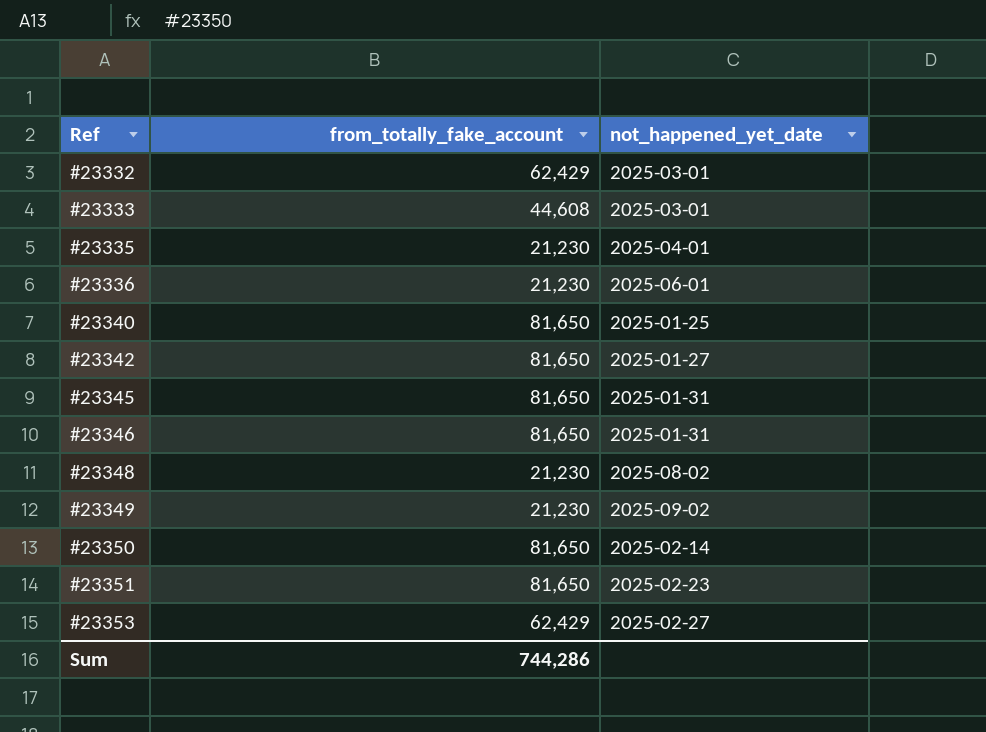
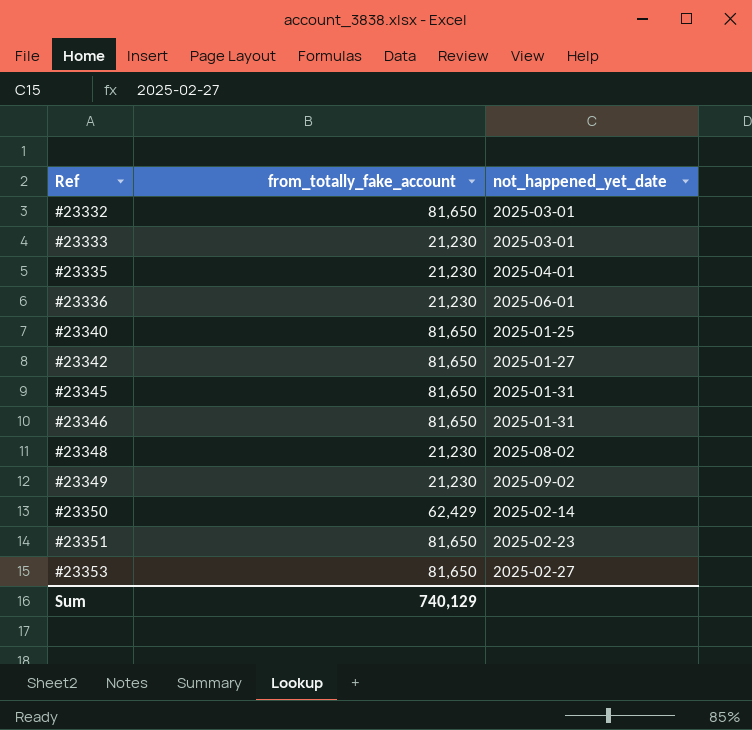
#23332 | from_totally_fake_account: 62,429 -> 81,650
#23333 | from_totally_fake_account: 44,608 -> 21,230
#23350 | from_totally_fake_account: 81,650 -> 62,429
#23353 | from_totally_fake_account: 62,429 -> 81,650
Sum | from_totally_fake_account: 744,286 -> 740,129

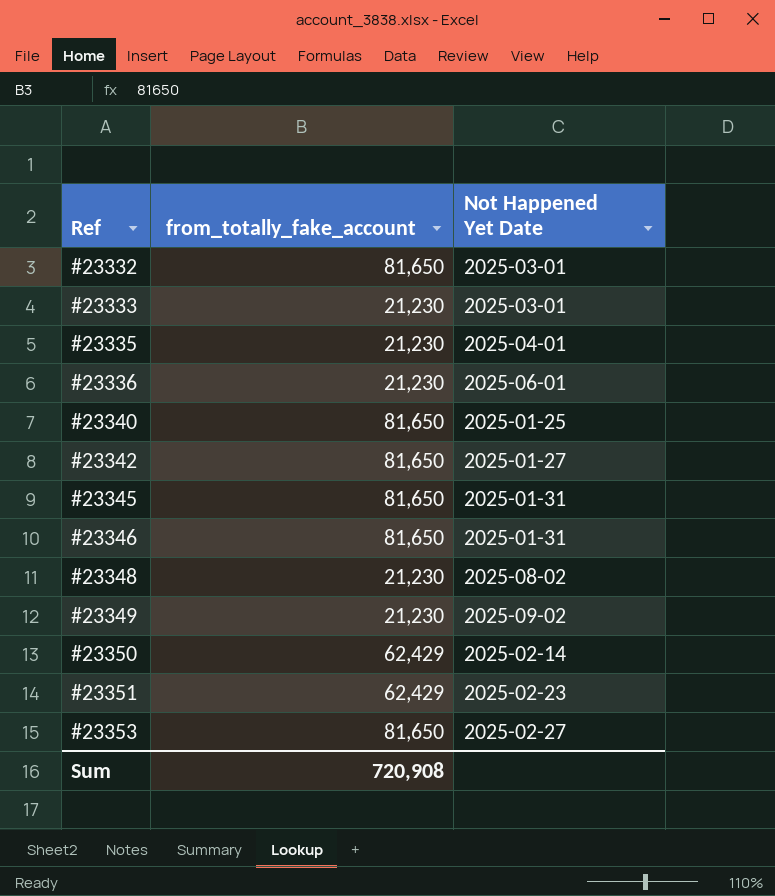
column name: not_happened_yet_date -> Not Happened Yet Date
#23351 | from_totally_fake_account: 81,650 -> 62,429
Sum | from_totally_fake_account: 740,129 -> 720,908

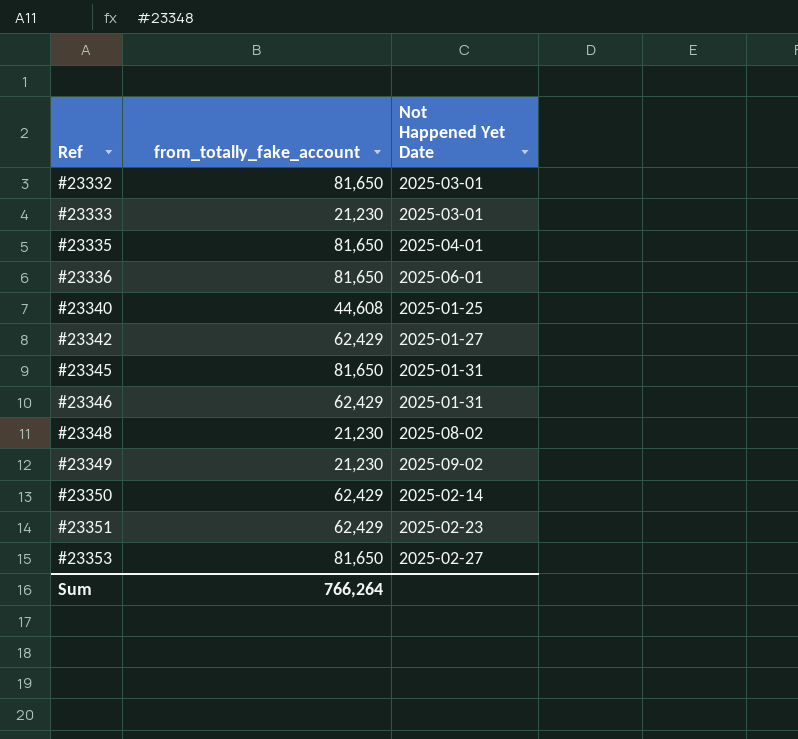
#23335 | from_totally_fake_account: 21,230 -> 81,650
#23336 | from_totally_fake_account: 21,230 -> 81,650
#23340 | from_totally_fake_account: 81,650 -> 44,608
#23342 | from_totally_fake_account: 81,650 -> 62,429
#23346 | from_totally_fake_account: 81,650 -> 62,429
Sum | from_totally_fake_account: 720,908 -> 766,264

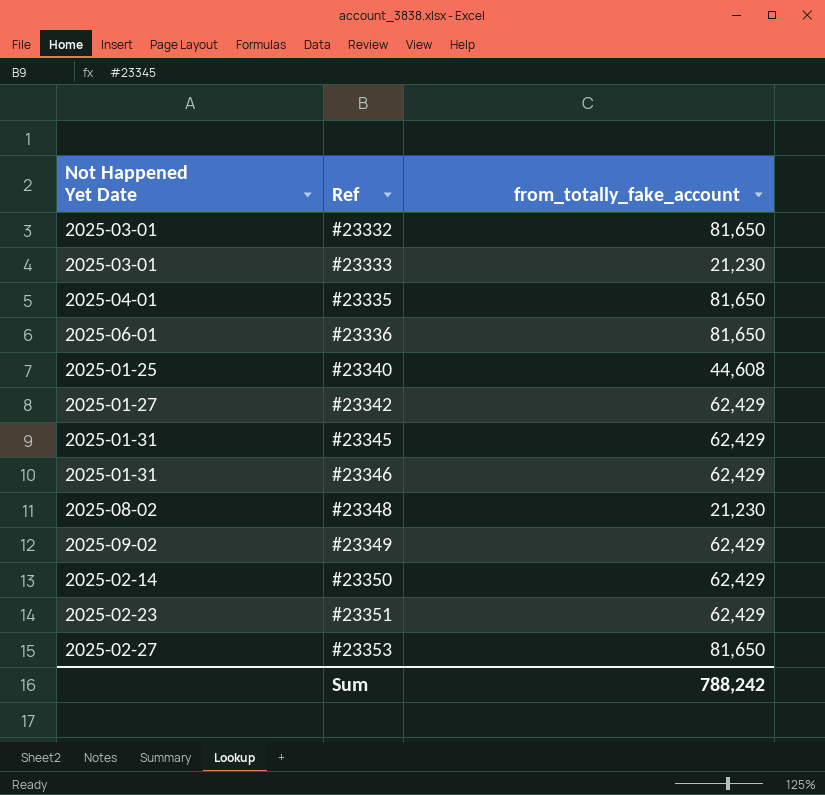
column Not Happened Yet Date | position: 3 -> 1
#23345 | from_totally_fake_account: 81,650 -> 62,429
#23349 | from_totally_fake_account: 21,230 -> 62,429
Sum | from_totally_fake_account: 766,264 -> 788,242

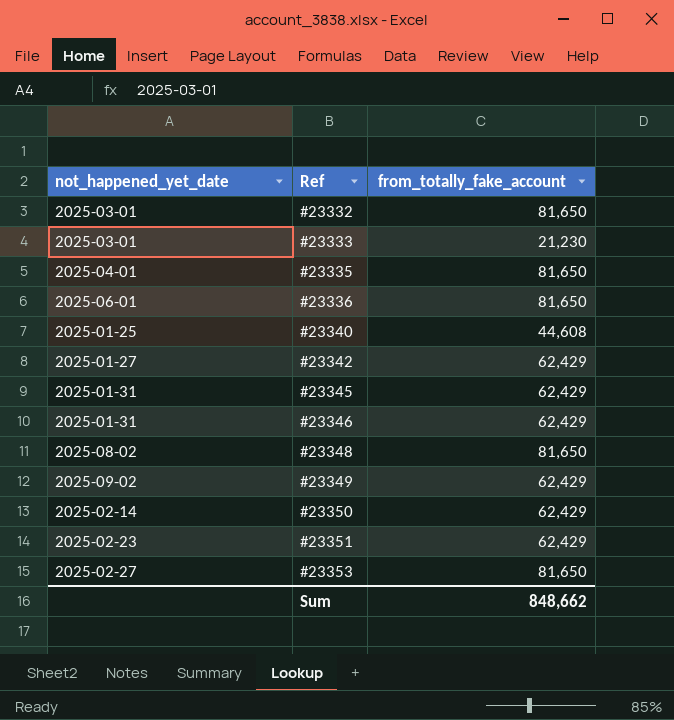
column name: Not Happened Yet Date -> not_happened_yet_date
#23348 | from_totally_fake_account: 21,230 -> 81,650
Sum | from_totally_fake_account: 788,242 -> 848,662

